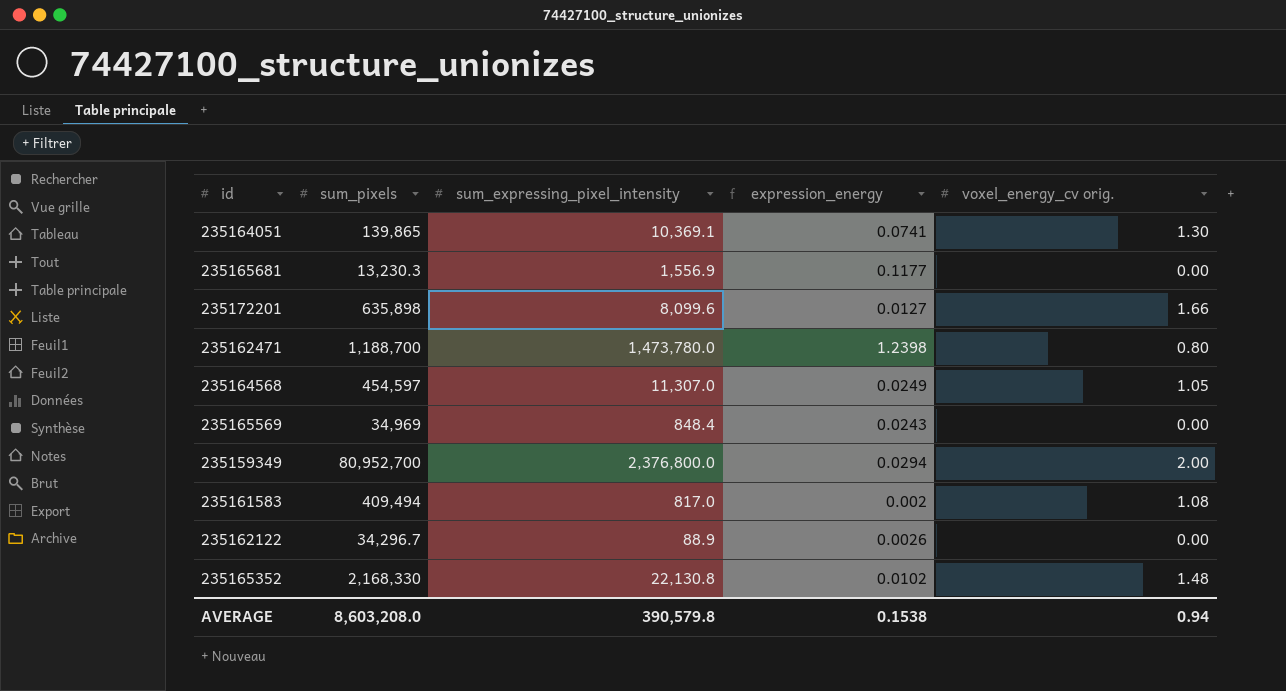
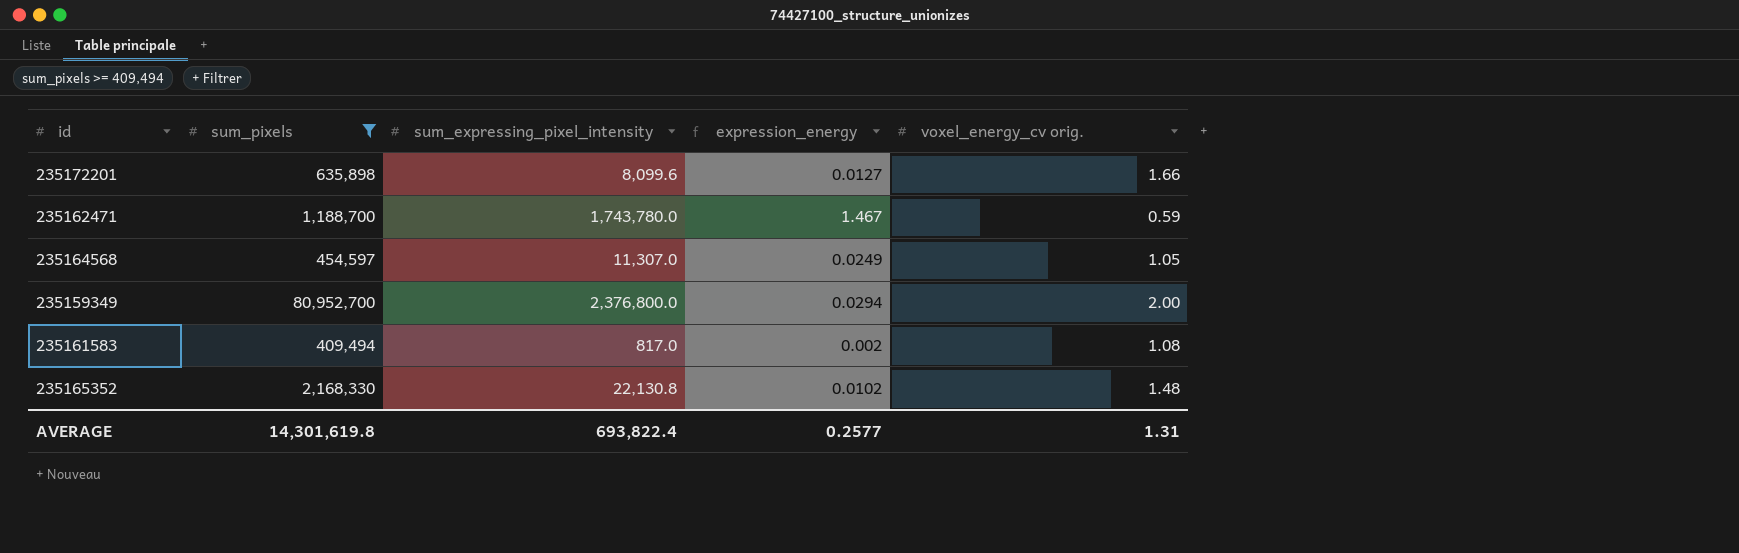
filter: none -> sum_pixels >= 409,494
235162471 | sum_expressing_pixel_intensity: 1,473,780.0 -> 1,743,780.0
235162471 | expression_energy: 1.2398 -> 1.467
235162471 | voxel_energy_cv orig.: 0.80 -> 0.59
AVERAGE | sum_pixels: 8,603,208.0 -> 14,301,619.8
AVERAGE | sum_expressing_pixel_intensity: 390,579.8 -> 693,822.4
AVERAGE | expression_energy: 0.1538 -> 0.2577
AVERAGE | voxel_energy_cv orig.: 0.94 -> 1.31

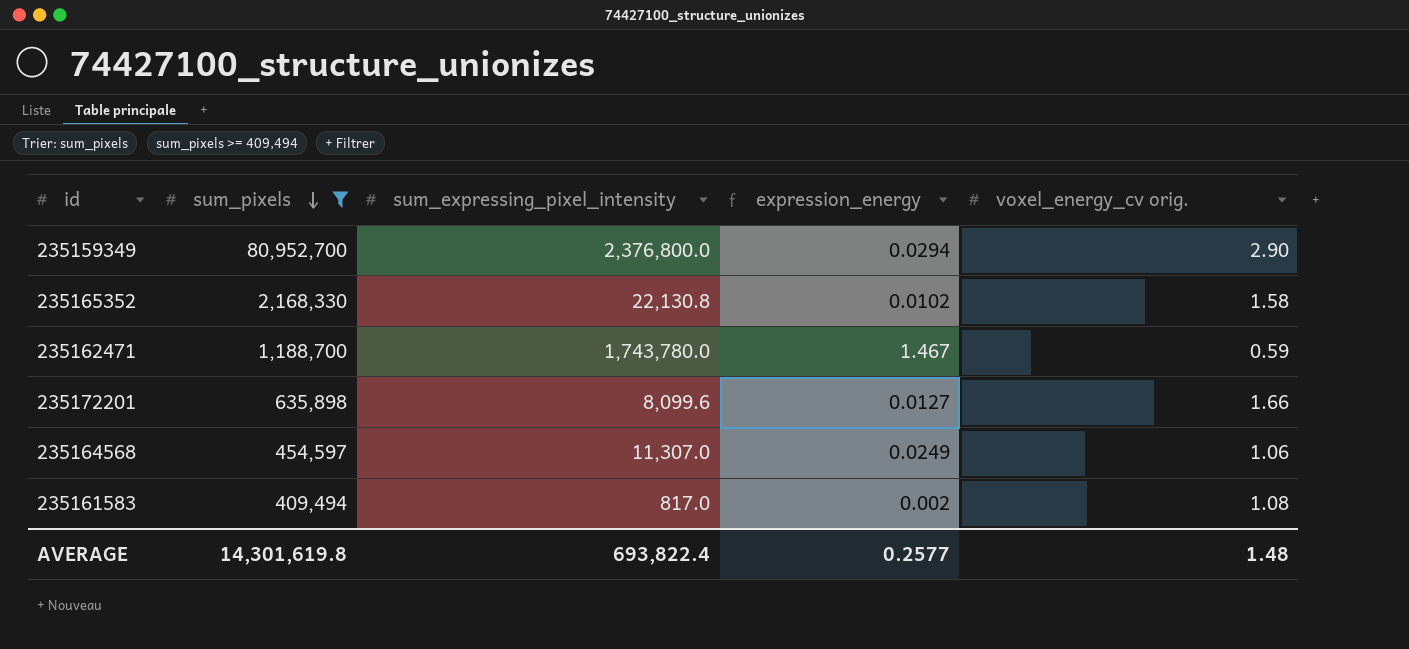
row order: none -> sum_pixels descending
235159349 | voxel_energy_cv orig.: 2.00 -> 2.90
235165352 | voxel_energy_cv orig.: 1.48 -> 1.58
235164568 | voxel_energy_cv orig.: 1.05 -> 1.06
AVERAGE | voxel_energy_cv orig.: 1.31 -> 1.48

